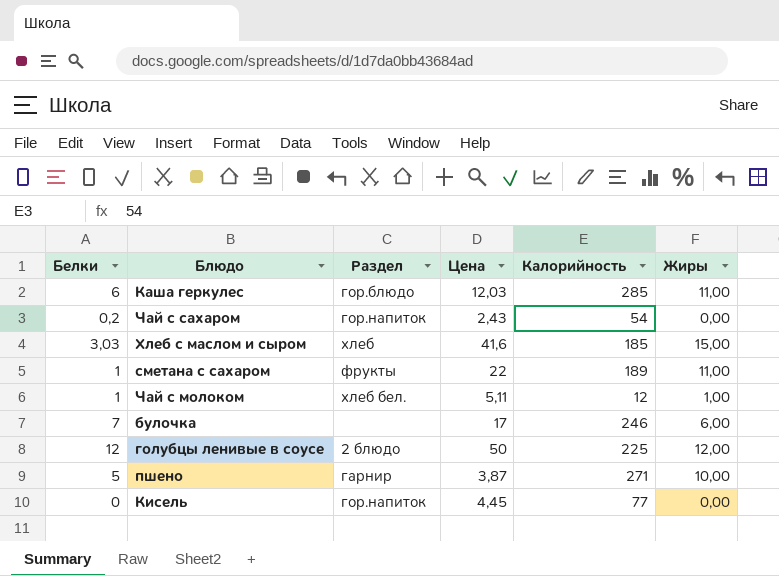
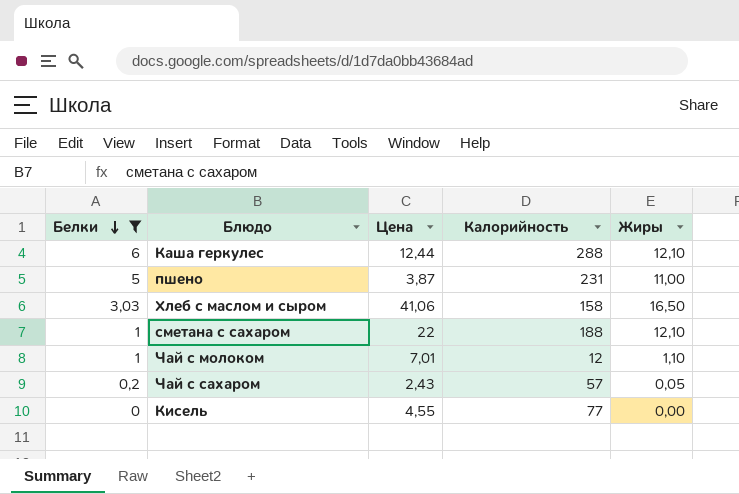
filter: none -> Белки <= 6
row order: none -> Белки descending
column Раздел | position: 3 -> none
Каша геркулес | Цена: 12,03 -> 12,44
Каша геркулес | Калорийность: 285 -> 288
Каша геркулес | Жиры: 11,00 -> 12,10
пшено | Калорийность: 271 -> 231
пшено | Жиры: 10,00 -> 11,00
Хлеб с маслом и сыром | Цена: 41,6 -> 41,06
Хлеб с маслом и сыром | Калорийность: 185 -> 158
Хлеб с маслом и сыром | Жиры: 15,00 -> 16,50
сметана с сахаром | Калорийность: 189 -> 188
сметана с сахаром | Жиры: 11,00 -> 12,10
Чай с молоком | Цена: 5,11 -> 7,01
Чай с молоком | Жиры: 1,00 -> 1,10
Чай с сахаром | Калорийность: 54 -> 57
Чай с сахаром | Жиры: 0,00 -> 0,05
Кисель | Цена: 4,45 -> 4,55

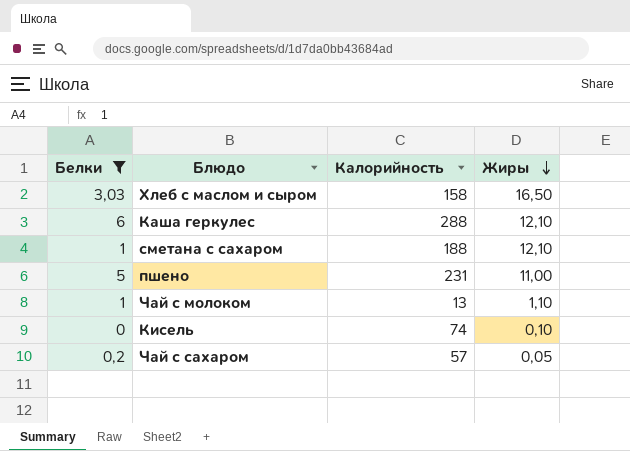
row order: Белки descending -> Жиры descending
column Цена | position: 3 -> none
Чай с молоком | Калорийность: 12 -> 13
Кисель | Калорийность: 77 -> 74
Кисель | Жиры: 0,00 -> 0,10

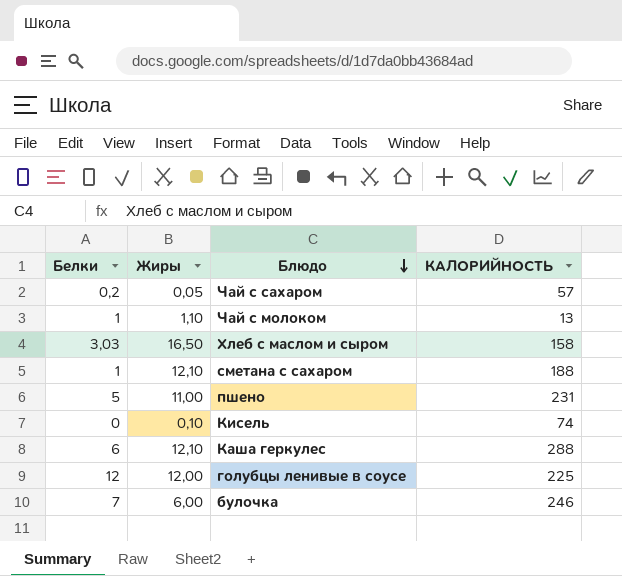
filter: Белки <= 6 -> none
row order: Жиры descending -> Блюдо descending
column Жиры | position: 4 -> 2
column name: Калорийность -> КАЛОРИЙНОСТЬ

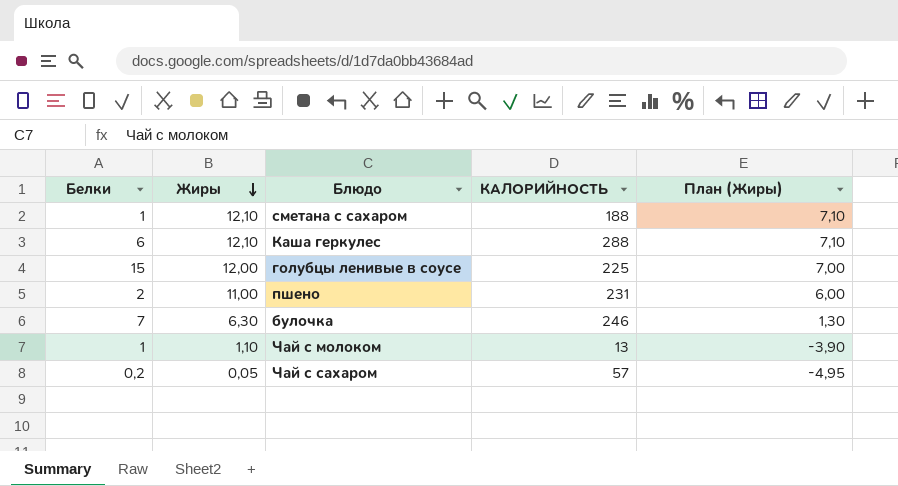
row order: Блюдо descending -> Жиры descending
column План (Жиры) | formula: none -> [Жиры] - 5
row Хлеб с маслом и сыром: 3,03 | 16,50 | 158 -> none
row Кисель: 0 | 0,10 | 74 -> none
голубцы ленивые в соусе | Белки: 12 -> 15
пшено | Белки: 5 -> 2
булочка | Жиры: 6,00 -> 6,30

